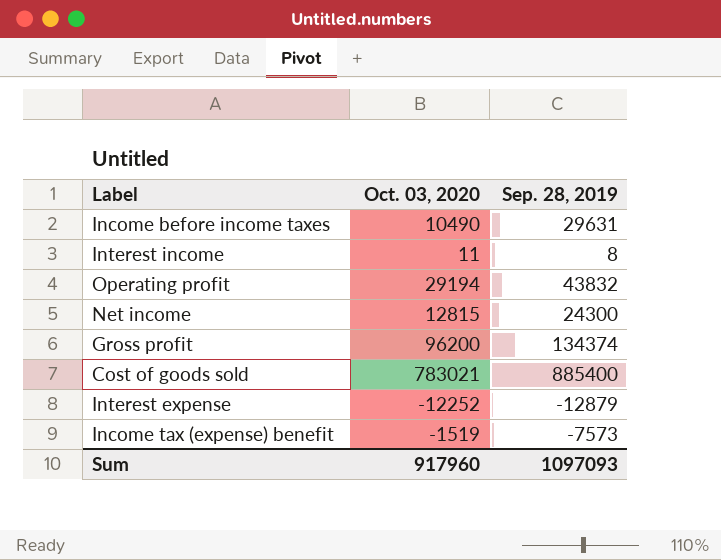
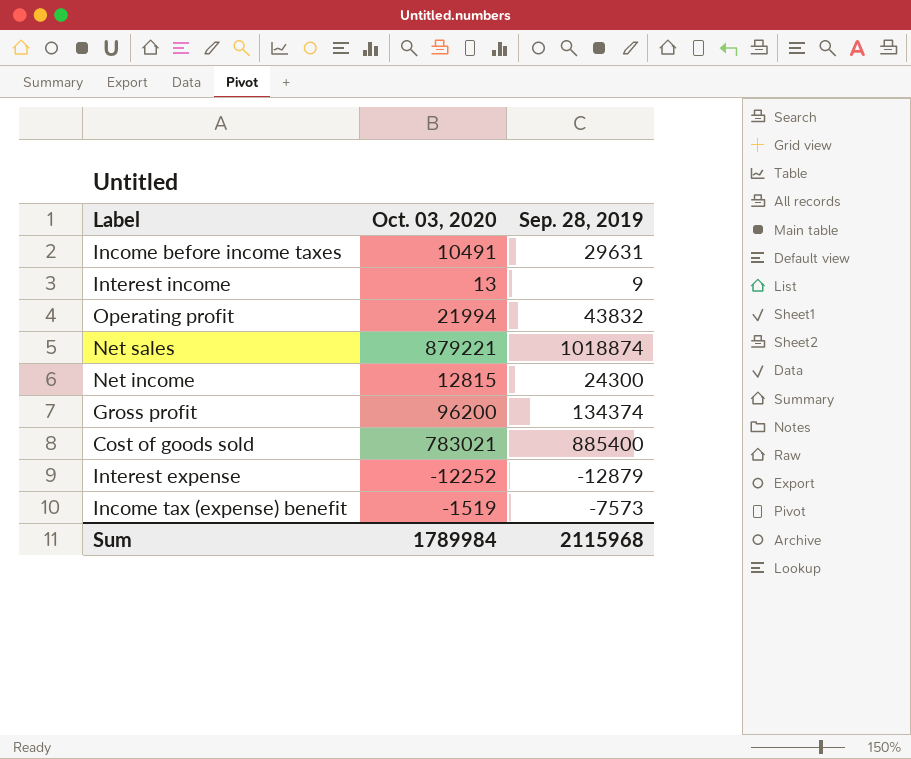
Income before income taxes | Oct. 03, 2020: 10490 -> 10491
Interest income | Oct. 03, 2020: 11 -> 13
Interest income | Sep. 28, 2019: 8 -> 9
Operating profit | Oct. 03, 2020: 29194 -> 21994
row Net sales: none -> 879221 | 1018874
Sum | Oct. 03, 2020: 917960 -> 1789984
Sum | Sep. 28, 2019: 1097093 -> 2115968

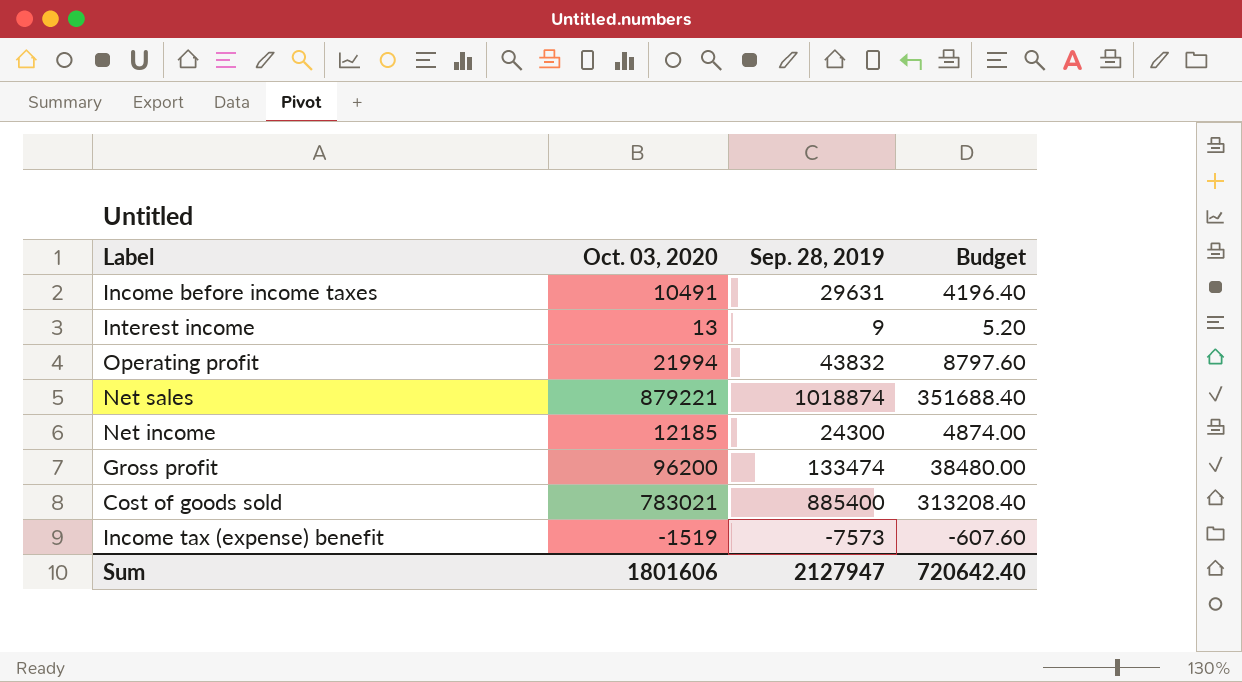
column Budget | formula: none -> [Oct. 03, 2020] * 0.4
row Interest expense: -12252 | -12879 -> none
Net income | Oct. 03, 2020: 12815 -> 12185
Gross profit | Sep. 28, 2019: 134374 -> 133474
Sum | Oct. 03, 2020: 1789984 -> 1801606
Sum | Sep. 28, 2019: 2115968 -> 2127947

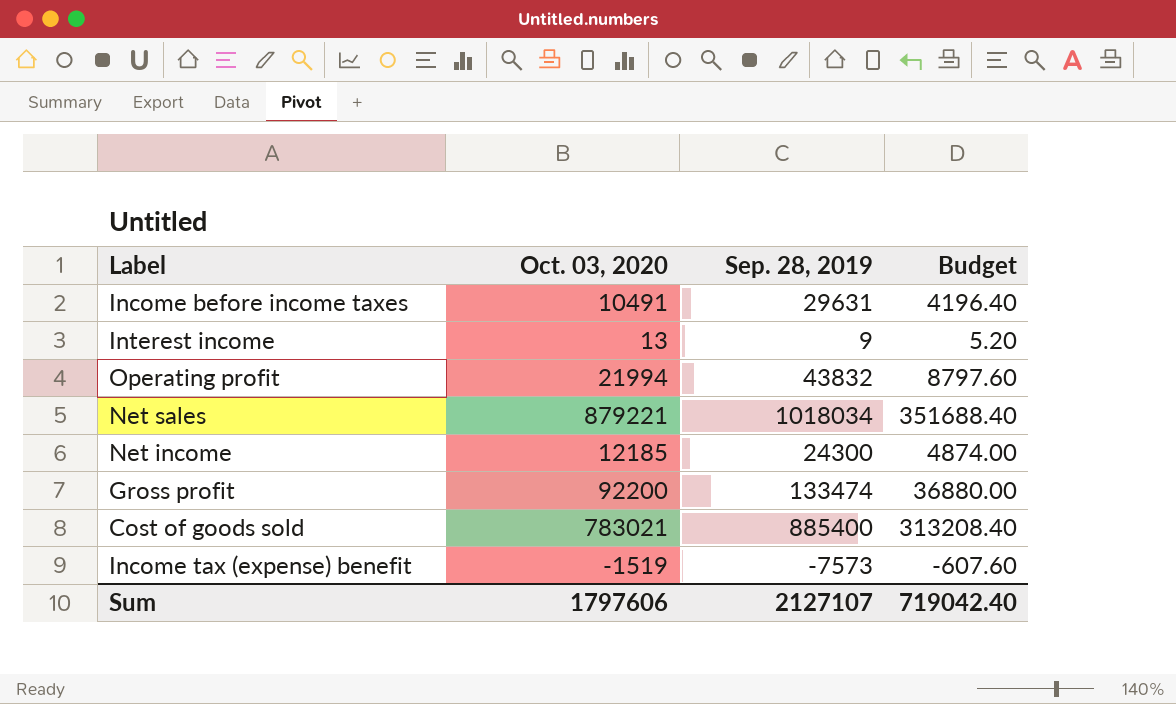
Net sales | Sep. 28, 2019: 1018874 -> 1018034
Gross profit | Oct. 03, 2020: 96200 -> 92200
Gross profit | Budget: 38480.00 -> 36880.00
Sum | Oct. 03, 2020: 1801606 -> 1797606
Sum | Sep. 28, 2019: 2127947 -> 2127107
Sum | Budget: 720642.40 -> 719042.40

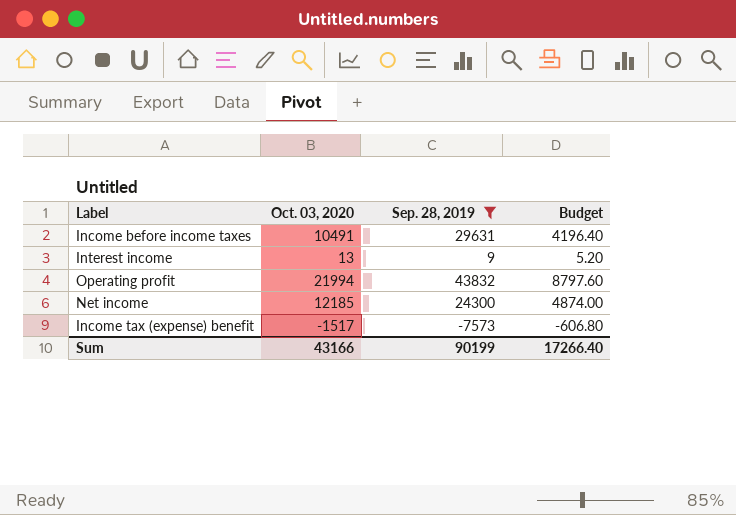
filter: none -> Sep. 28, 2019 <= 43832
Income tax (expense) benefit | Oct. 03, 2020: -1519 -> -1517
Income tax (expense) benefit | Budget: -607.60 -> -606.80
Sum | Oct. 03, 2020: 1797606 -> 43166
Sum | Sep. 28, 2019: 2127107 -> 90199
Sum | Budget: 719042.40 -> 17266.40

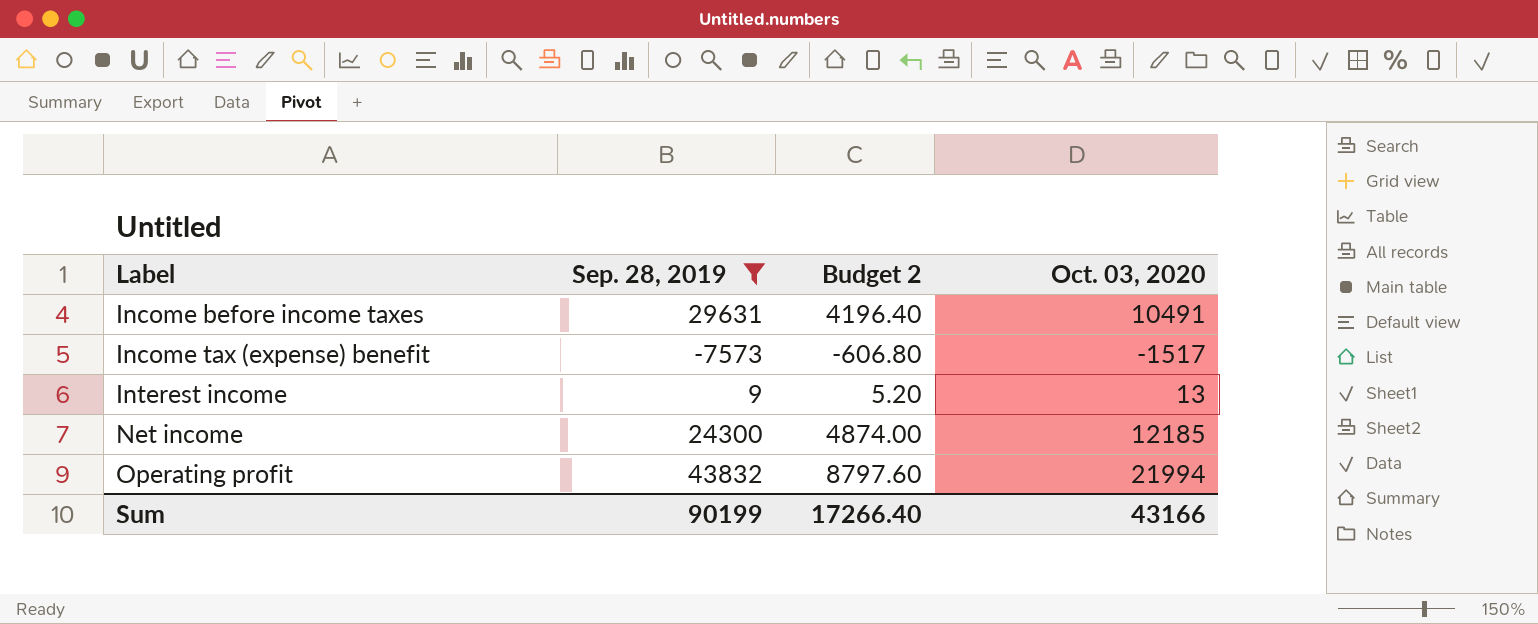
row order: none -> Label ascending
column name: Budget -> Budget 2
column Oct. 03, 2020 | position: 2 -> 4

